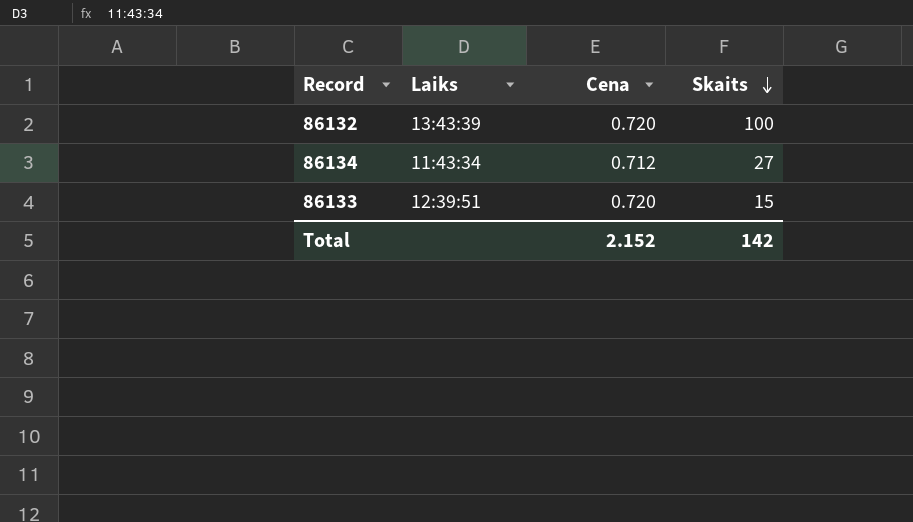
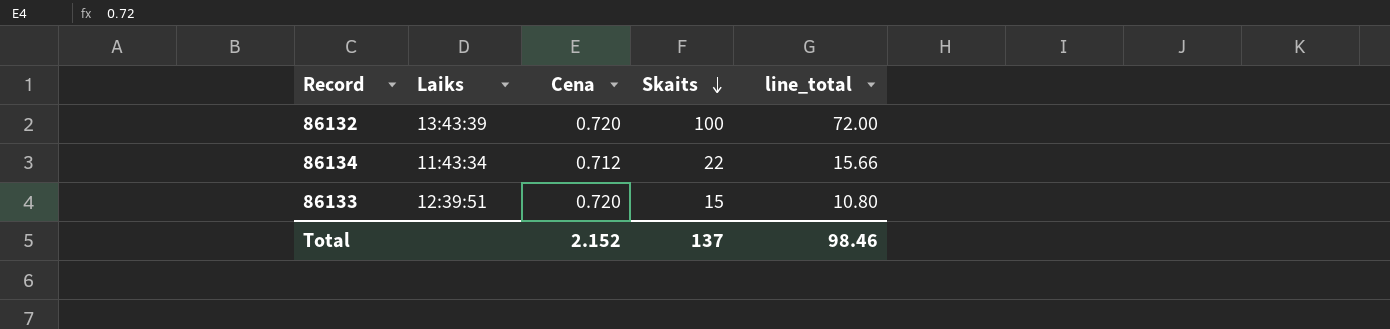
column line_total | formula: none -> [Cena] * [Skaits]
86134 | Skaits: 27 -> 22
Total | Skaits: 142 -> 137

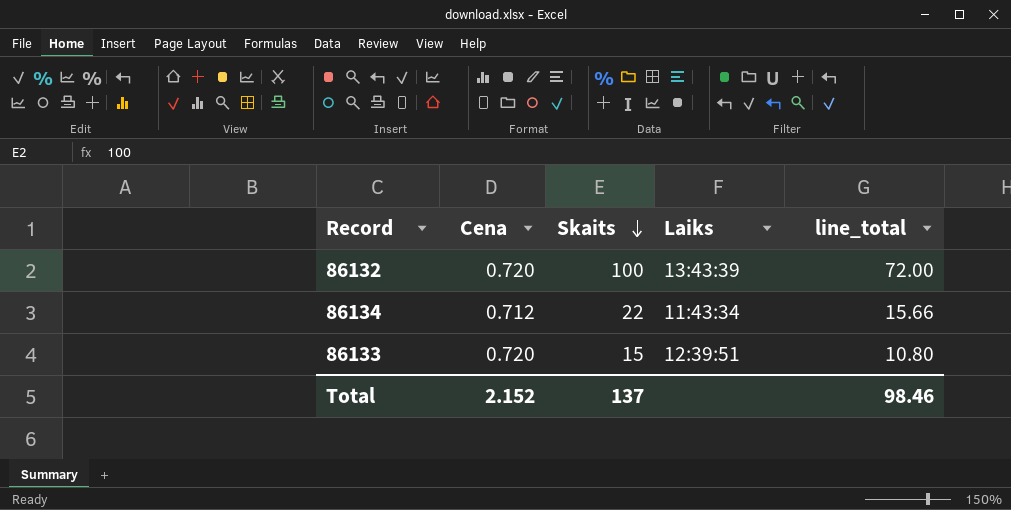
column Laiks | position: 2 -> 4

